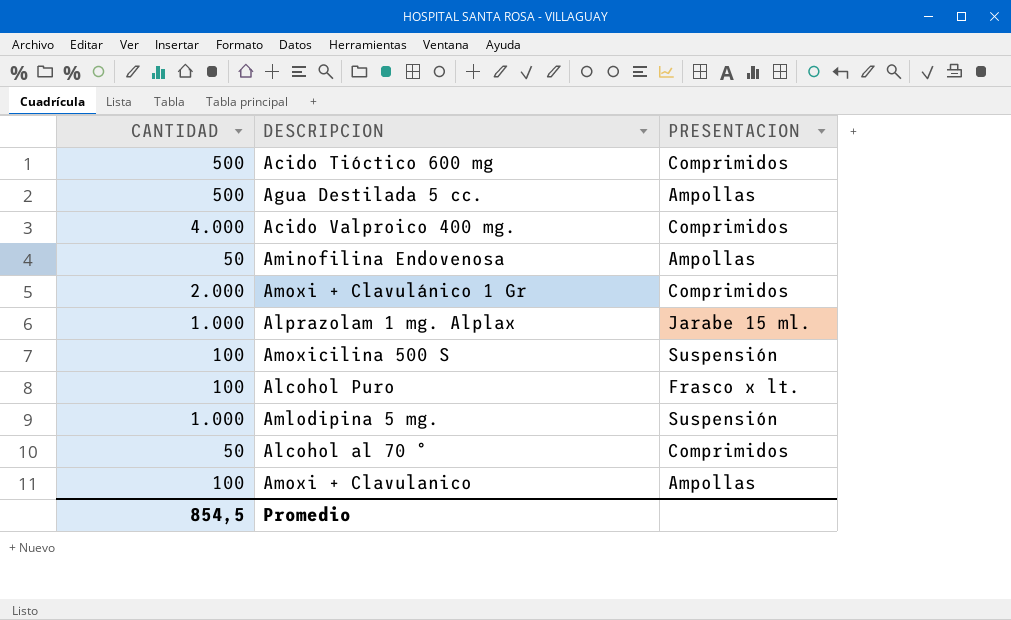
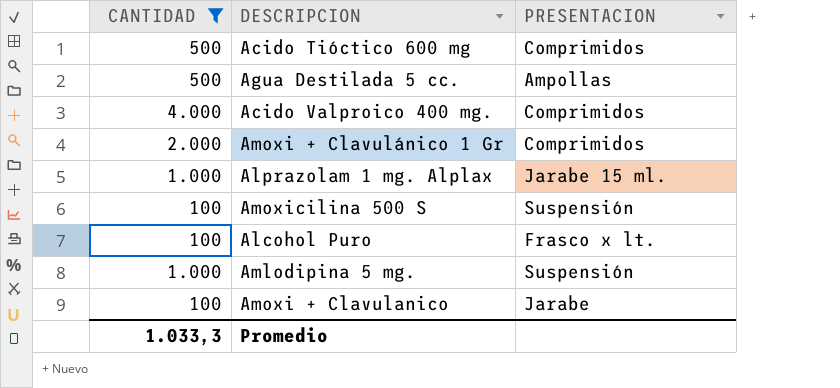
filter: none -> CANTIDAD != 50
Amoxi + Clavulanico | PRESENTACION: Ampollas -> Jarabe
Promedio | CANTIDAD: 854,5 -> 1.033,3

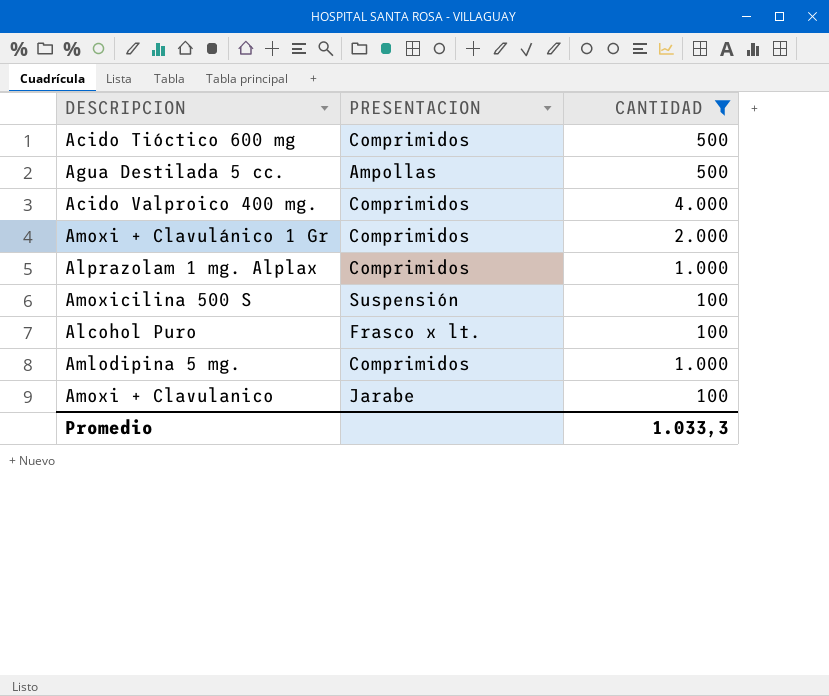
column CANTIDAD | position: 1 -> 3
Alprazolam 1 mg. Alplax | PRESENTACION: Jarabe 15 ml. -> Comprimidos
Amlodipina 5 mg. | PRESENTACION: Suspensión -> Comprimidos

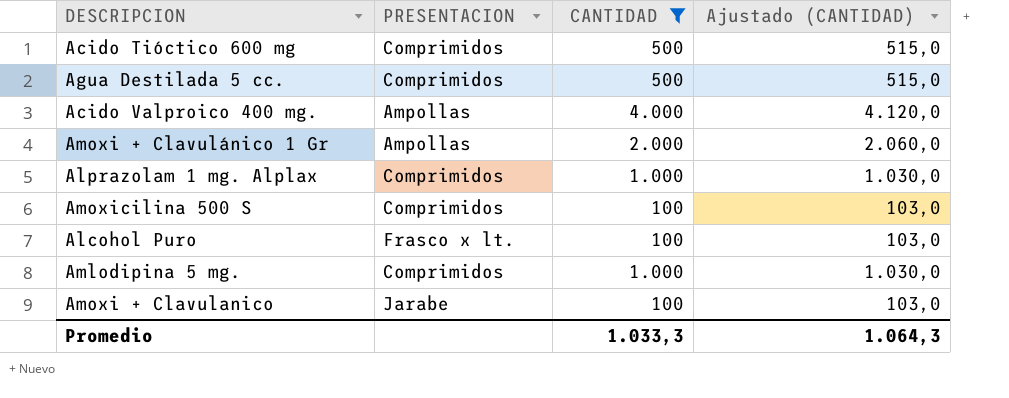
column Ajustado (CANTIDAD) | formula: none -> [CANTIDAD] * 1,03
Agua Destilada 5 cc. | PRESENTACION: Ampollas -> Comprimidos
Acido Valproico 400 mg. | PRESENTACION: Comprimidos -> Ampollas
Amoxi + Clavulánico 1 Gr | PRESENTACION: Comprimidos -> Ampollas
Amoxicilina 500 S | PRESENTACION: Suspensión -> Comprimidos

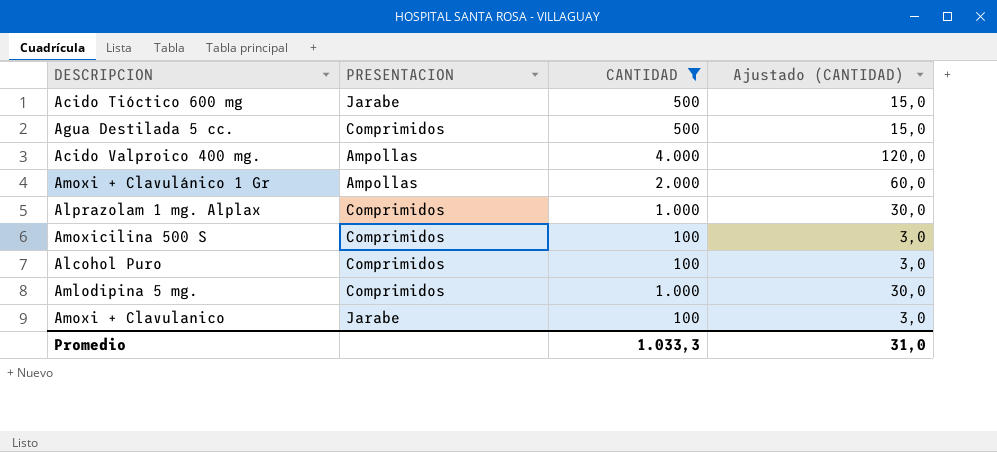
column Ajustado (CANTIDAD) | formula: [CANTIDAD] * 1,03 -> [CANTIDAD] * 0,03
Acido Tióctico 600 mg | PRESENTACION: Comprimidos -> Jarabe
Alcohol Puro | PRESENTACION: Frasco x lt. -> Comprimidos
Promedio | Ajustado (CANTIDAD): 1.064,3 -> 31,0

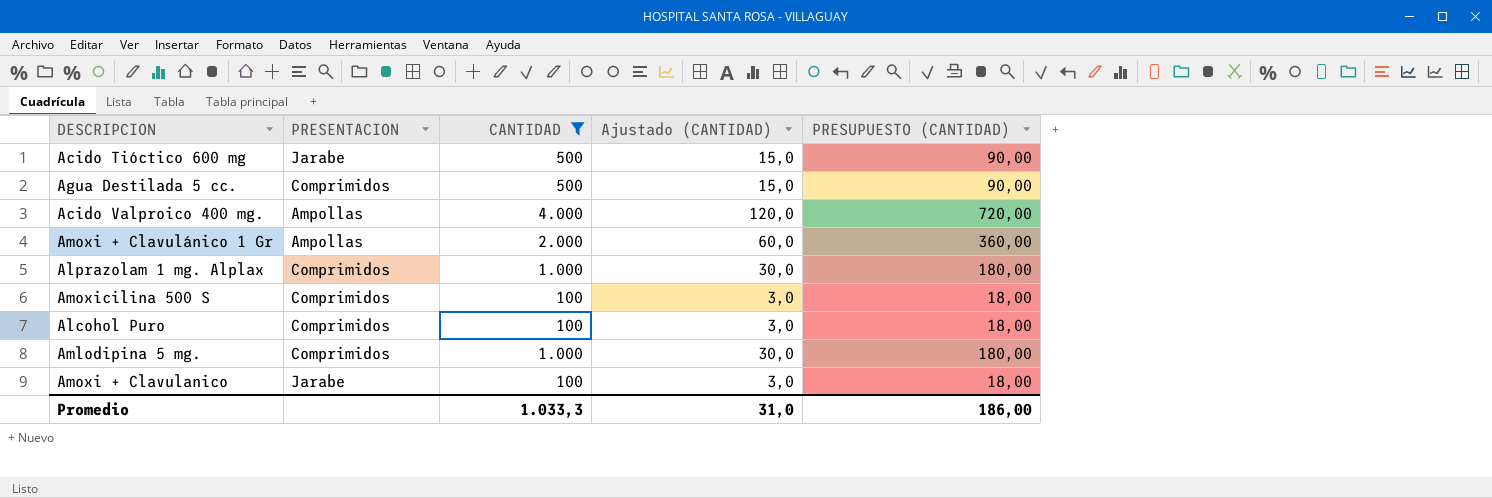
column PRESUPUESTO (CANTIDAD) | formula: none -> [CANTIDAD] * 0,18

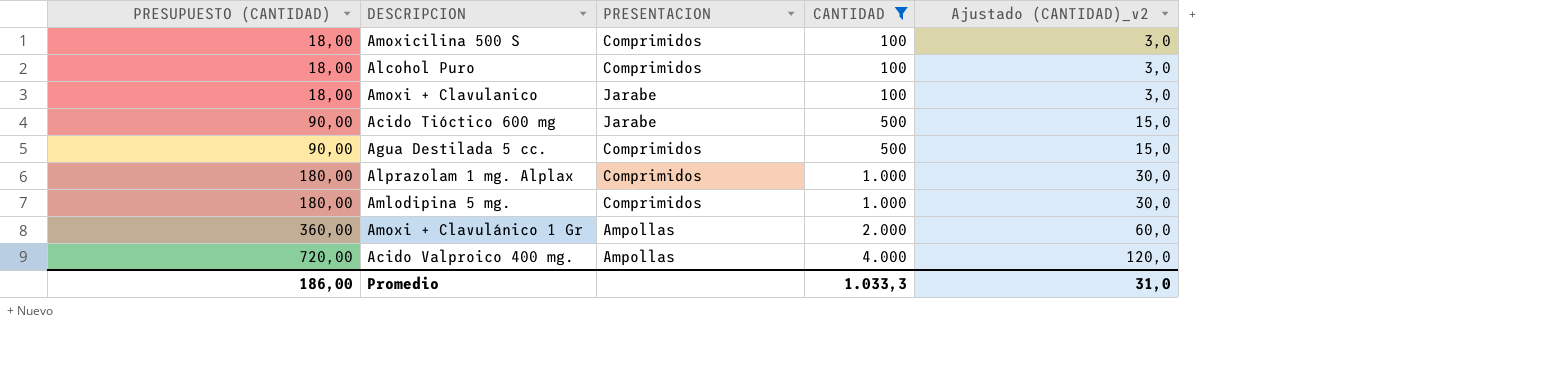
row order: none -> PRESUPUESTO (CANTIDAD) ascending
column PRESUPUESTO (CANTIDAD) | position: 5 -> 1
column name: Ajustado (CANTIDAD) -> Ajustado (CANTIDAD)_v2

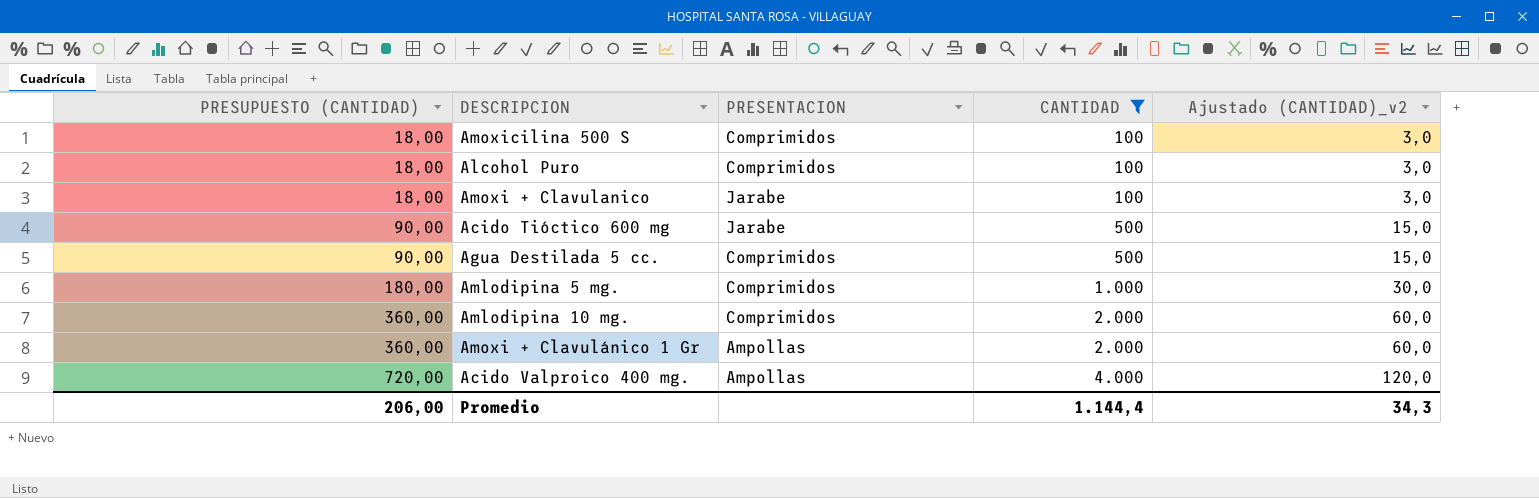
row Alprazolam 1 mg. Alplax: 180,00 | Comprimidos | 1.000 | 30,0 -> none
row Amlodipina 10 mg.: none -> 360,00 | Comprimidos | 2.000 | 60,0
Promedio | PRESUPUESTO (CANTIDAD): 186,00 -> 206,00
Promedio | CANTIDAD: 1.033,3 -> 1.144,4
Promedio | Ajustado (CANTIDAD)_v2: 31,0 -> 34,3

